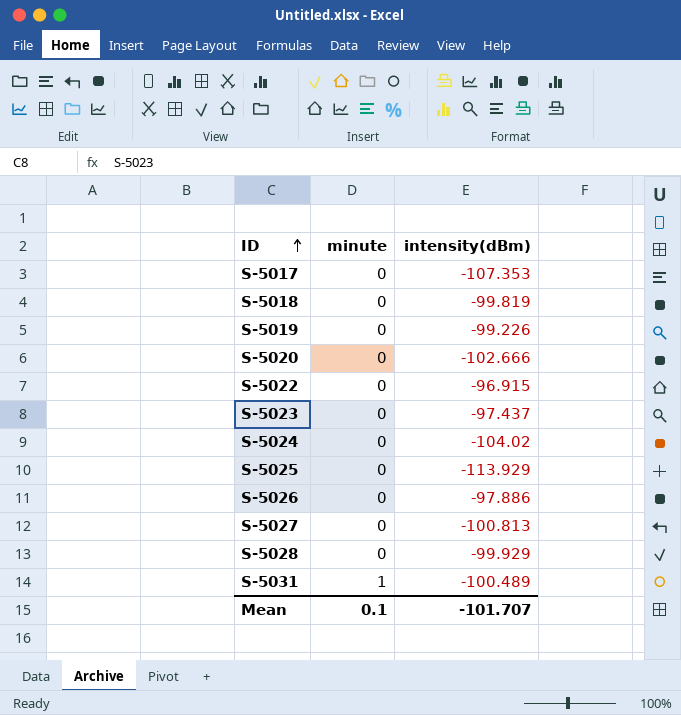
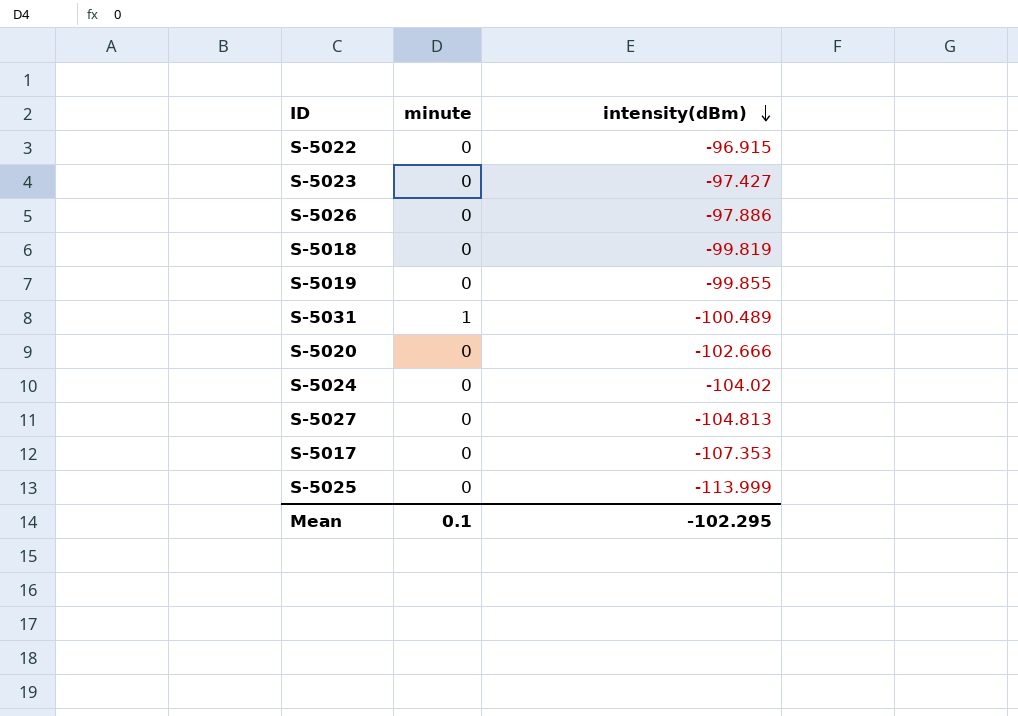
row order: ID ascending -> intensity(dBm) descending
row S-5028: 0 | -99.929 -> none
S-5023 | intensity(dBm): -97.437 -> -97.427
S-5019 | intensity(dBm): -99.226 -> -99.855
S-5027 | intensity(dBm): -100.813 -> -104.813
S-5025 | intensity(dBm): -113.929 -> -113.999
Mean | intensity(dBm): -101.707 -> -102.295

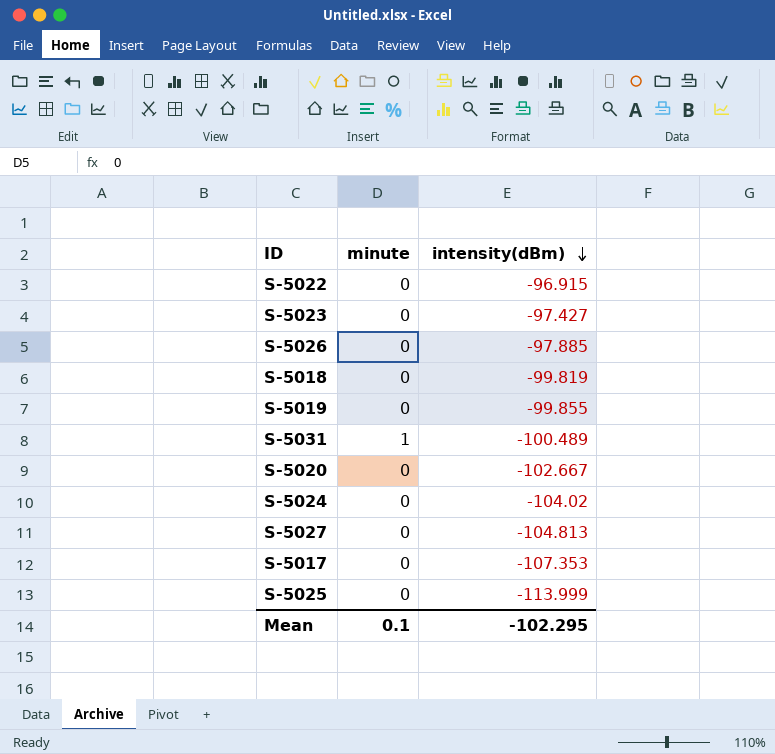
S-5026 | intensity(dBm): -97.886 -> -97.885
S-5020 | intensity(dBm): -102.666 -> -102.667

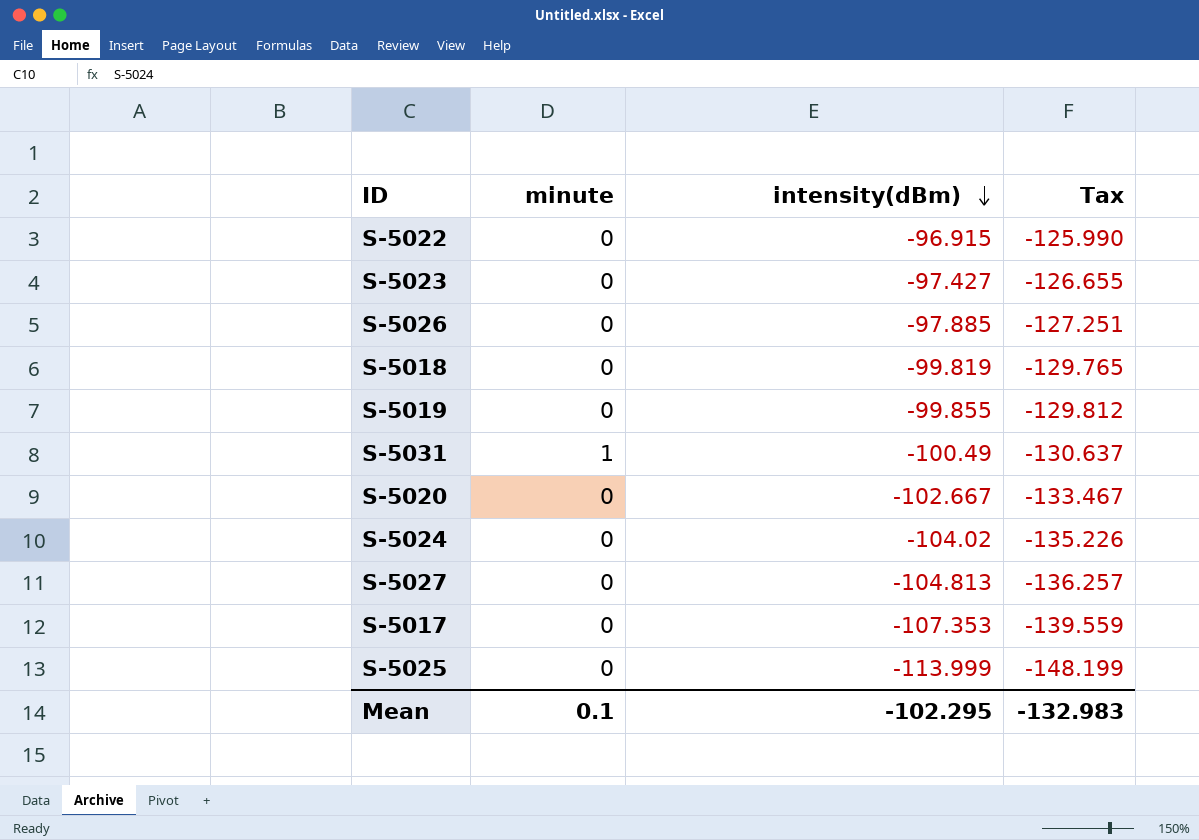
column Tax | formula: none -> [intensity(dBm)] * 1.3
S-5031 | intensity(dBm): -100.489 -> -100.49

